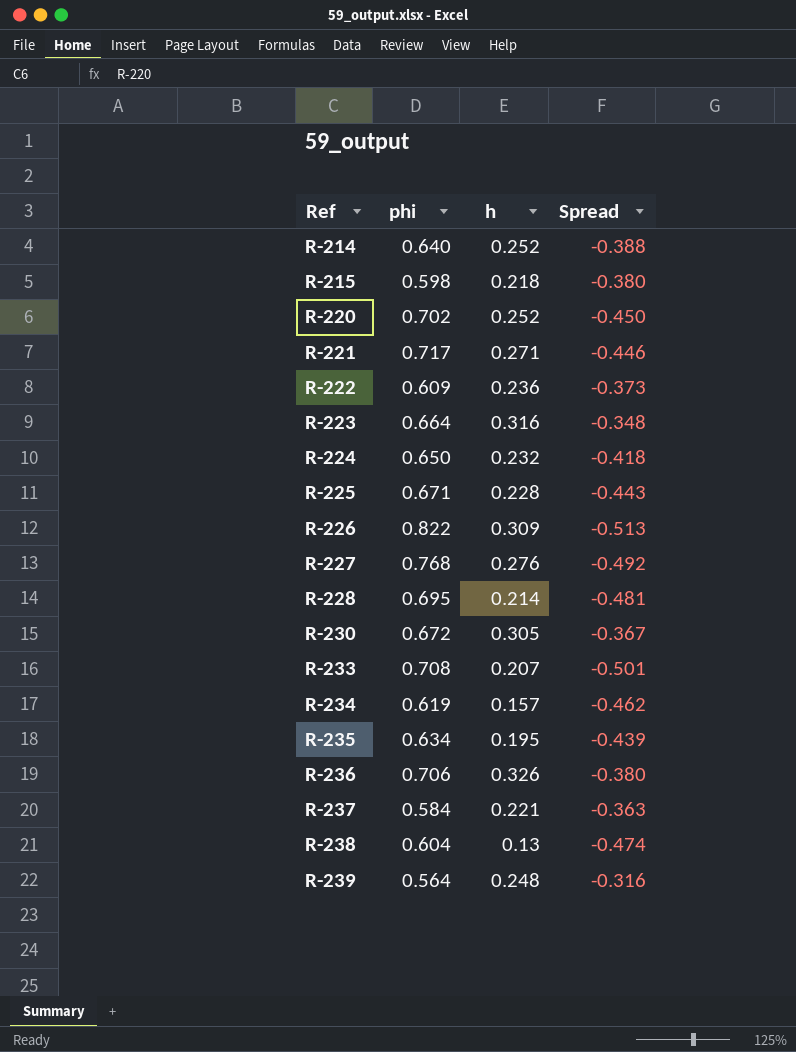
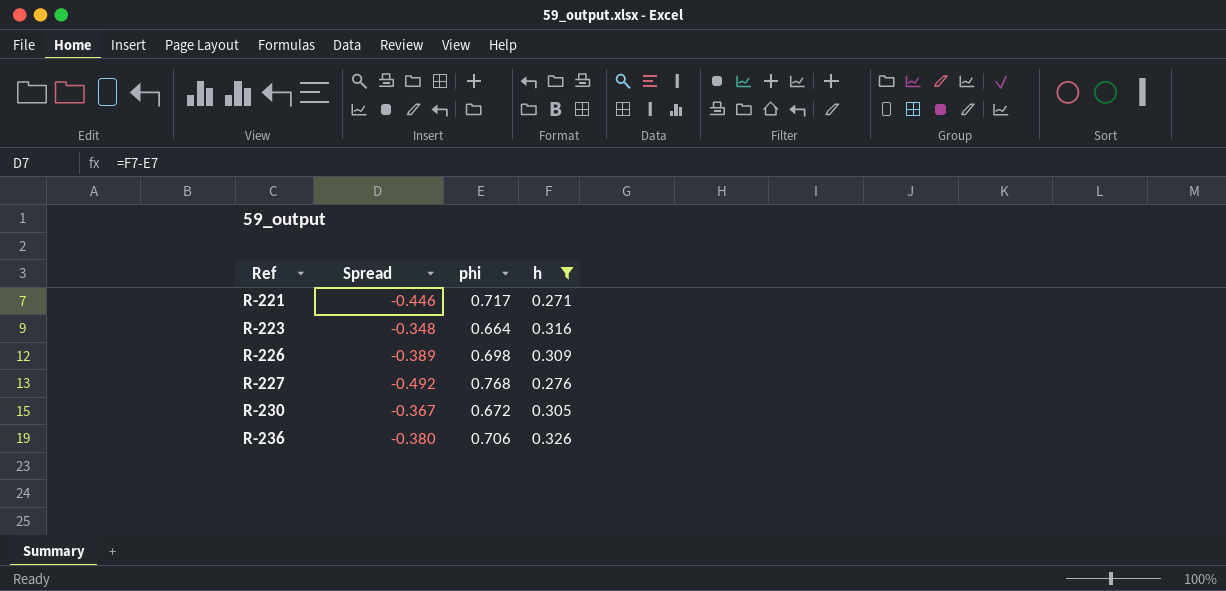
filter: none -> h >= 0.271
column Spread | position: 4 -> 2
R-226 | Spread: -0.513 -> -0.389
R-226 | phi: 0.822 -> 0.698

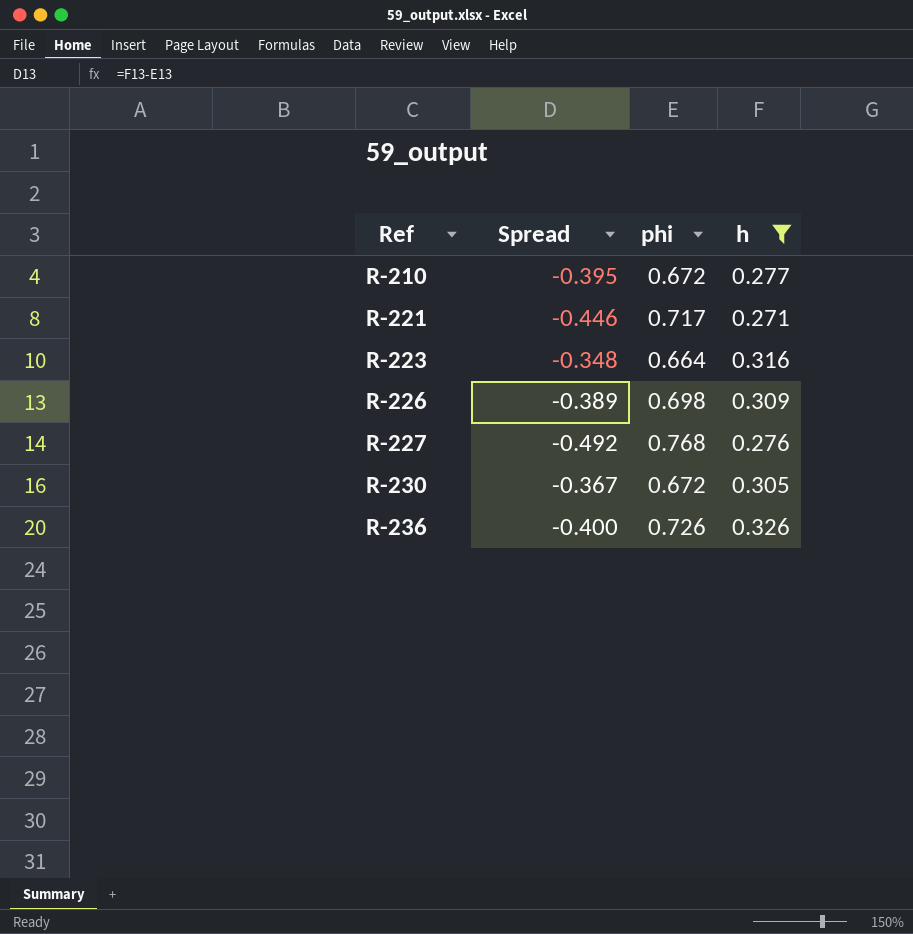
row R-210: none -> -0.395 | 0.672 | 0.277
R-236 | Spread: -0.380 -> -0.400
R-236 | phi: 0.706 -> 0.726

